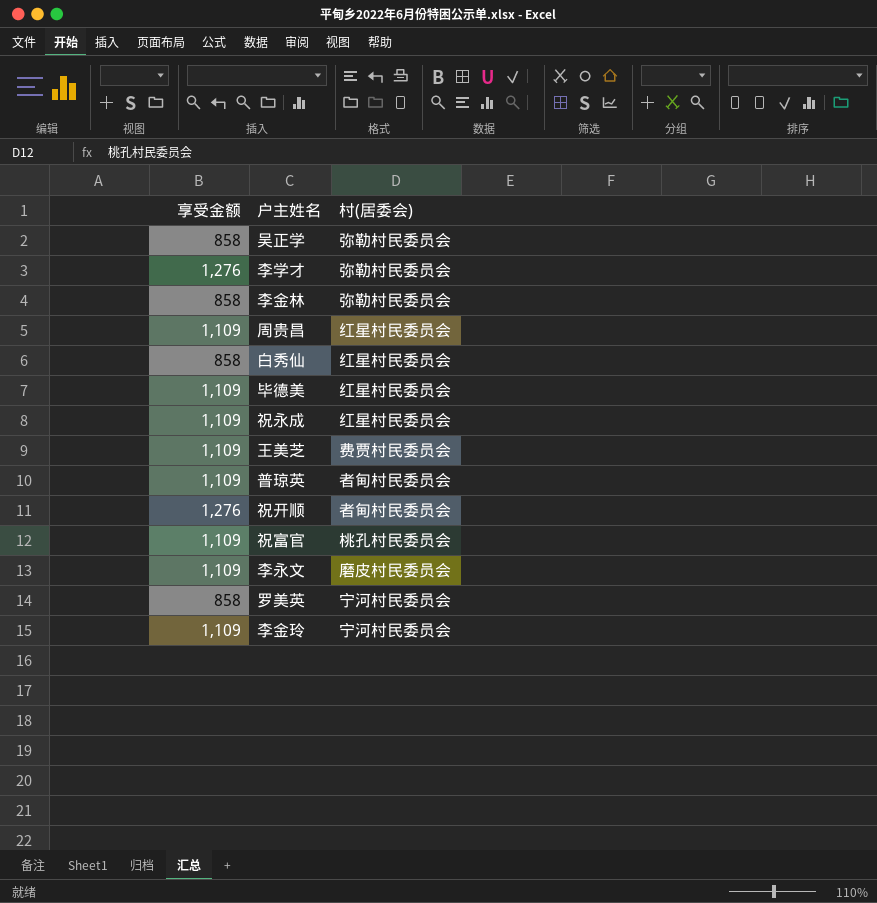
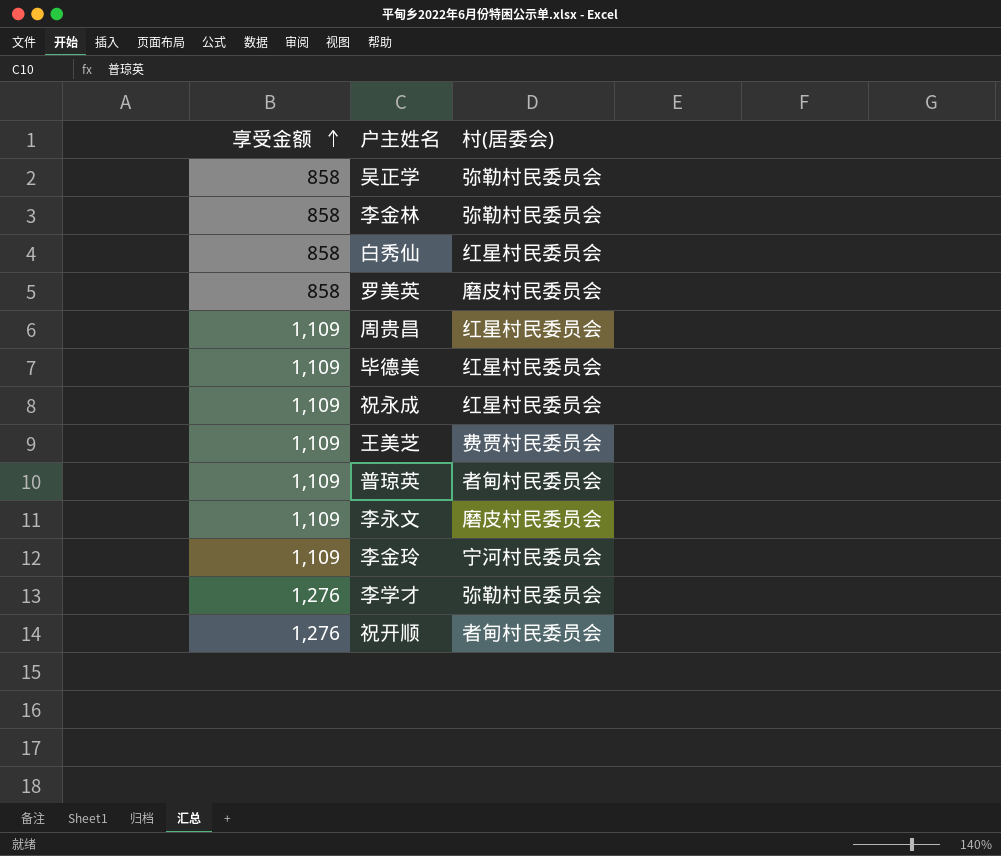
row order: none -> 享受金额 ascending
row 祝富官: 1,109 | 桃孔村民委员会 -> none
罗美英 | 村(居委会): 宁河村民委员会 -> 磨皮村民委员会

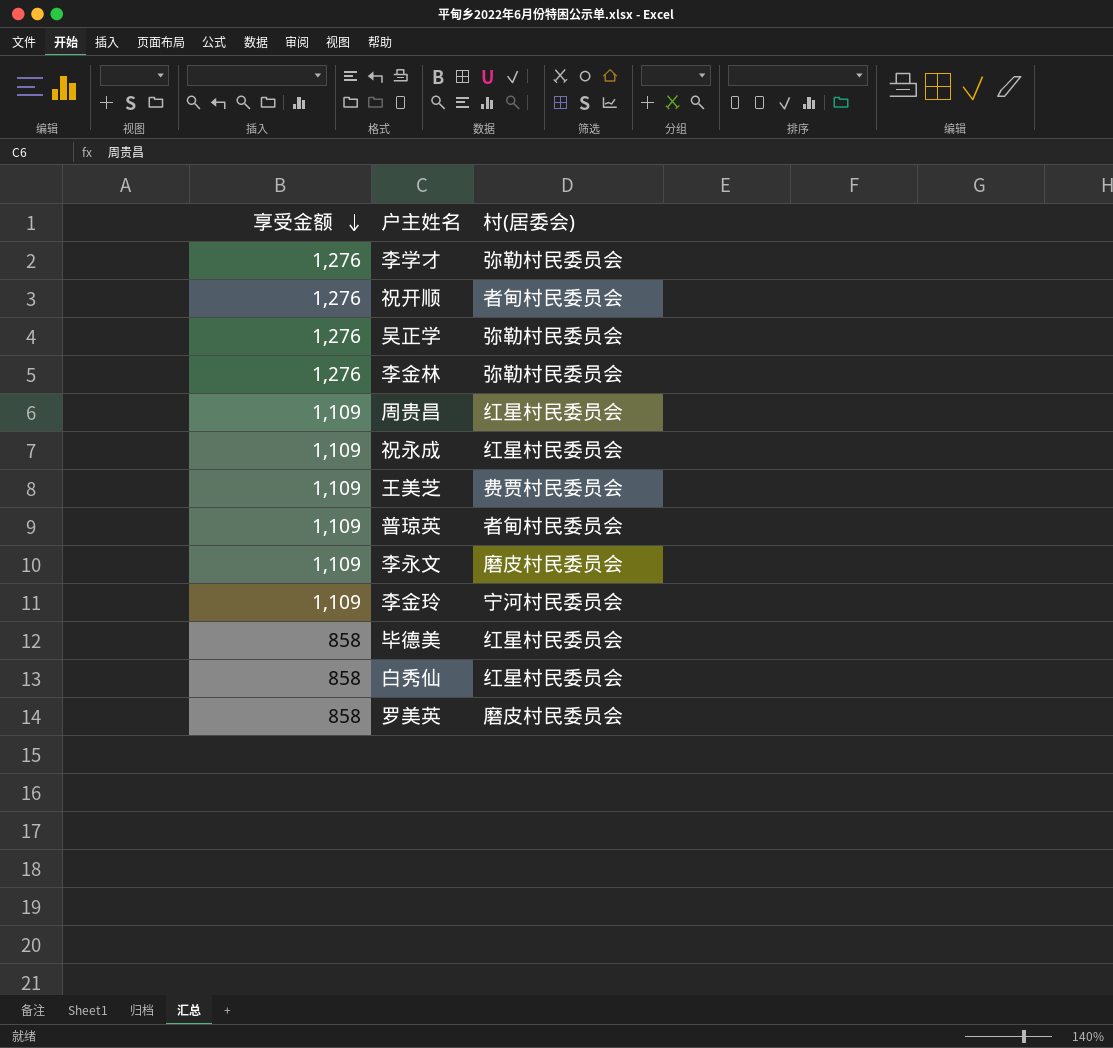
row order: 享受金额 ascending -> 享受金额 descending
吴正学 | 享受金额: 858 -> 1,276
李金林 | 享受金额: 858 -> 1,276
毕德美 | 享受金额: 1,109 -> 858

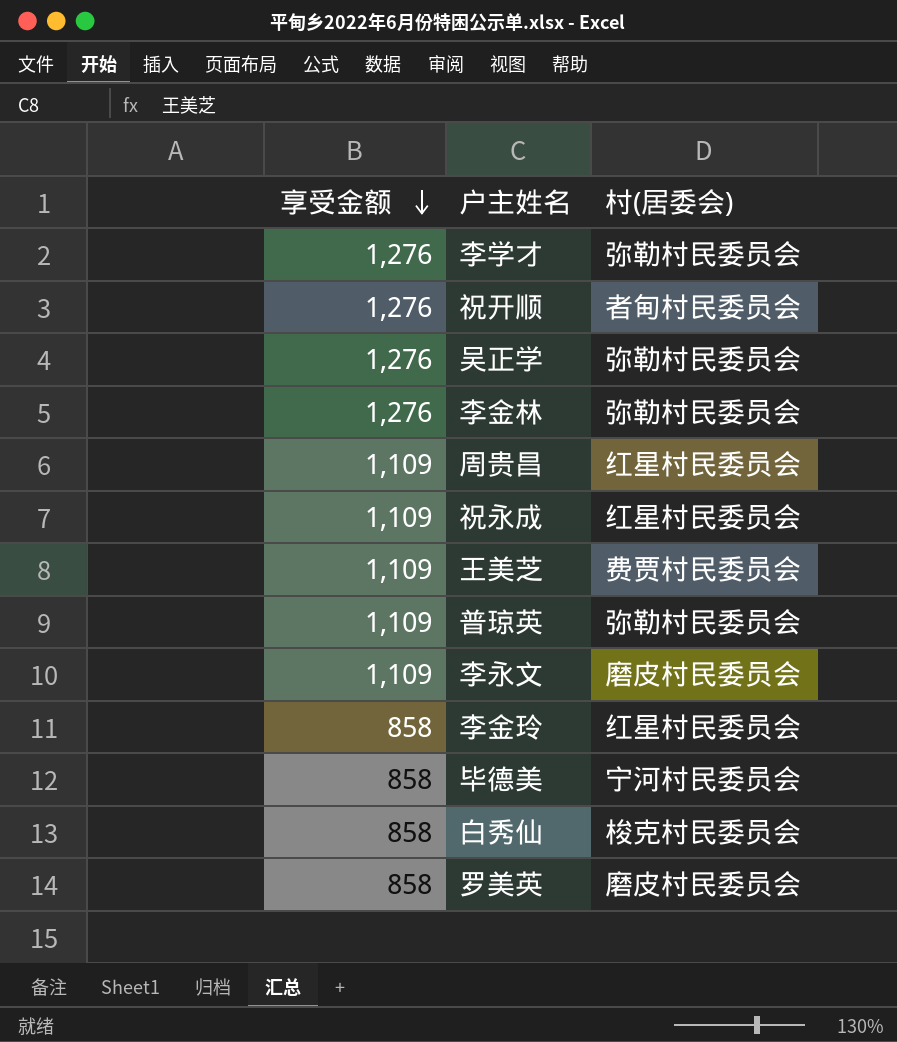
普琼英 | 村(居委会): 者甸村民委员会 -> 弥勒村民委员会
李金玲 | 享受金额: 1,109 -> 858
李金玲 | 村(居委会): 宁河村民委员会 -> 红星村民委员会
毕德美 | 村(居委会): 红星村民委员会 -> 宁河村民委员会
白秀仙 | 村(居委会): 红星村民委员会 -> 梭克村民委员会

